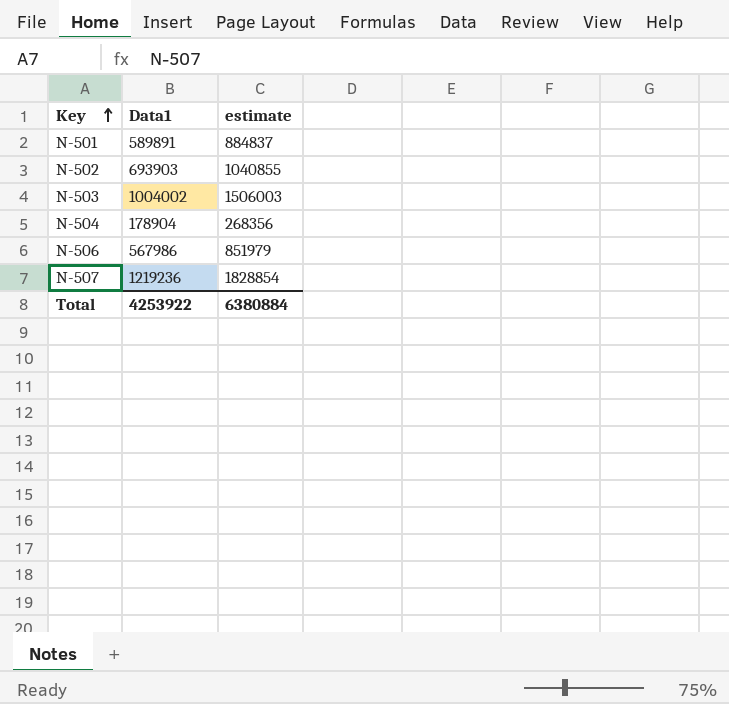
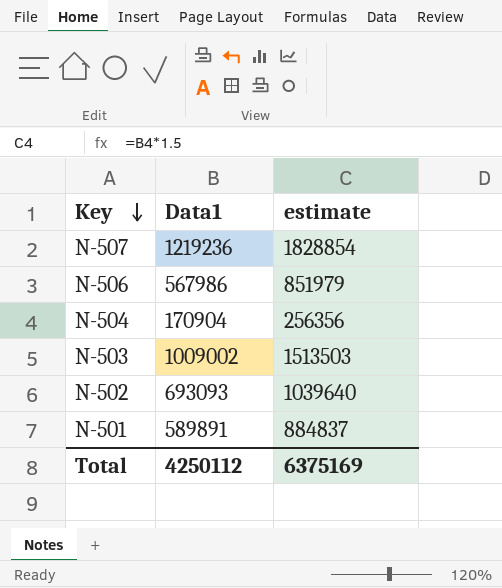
row order: Key ascending -> Key descending
N-504 | Data1: 178904 -> 170904
N-504 | estimate: 268356 -> 256356
N-503 | Data1: 1004002 -> 1009002
N-503 | estimate: 1506003 -> 1513503
N-502 | Data1: 693903 -> 693093
N-502 | estimate: 1040855 -> 1039640
Total | Data1: 4253922 -> 4250112
Total | estimate: 6380884 -> 6375169

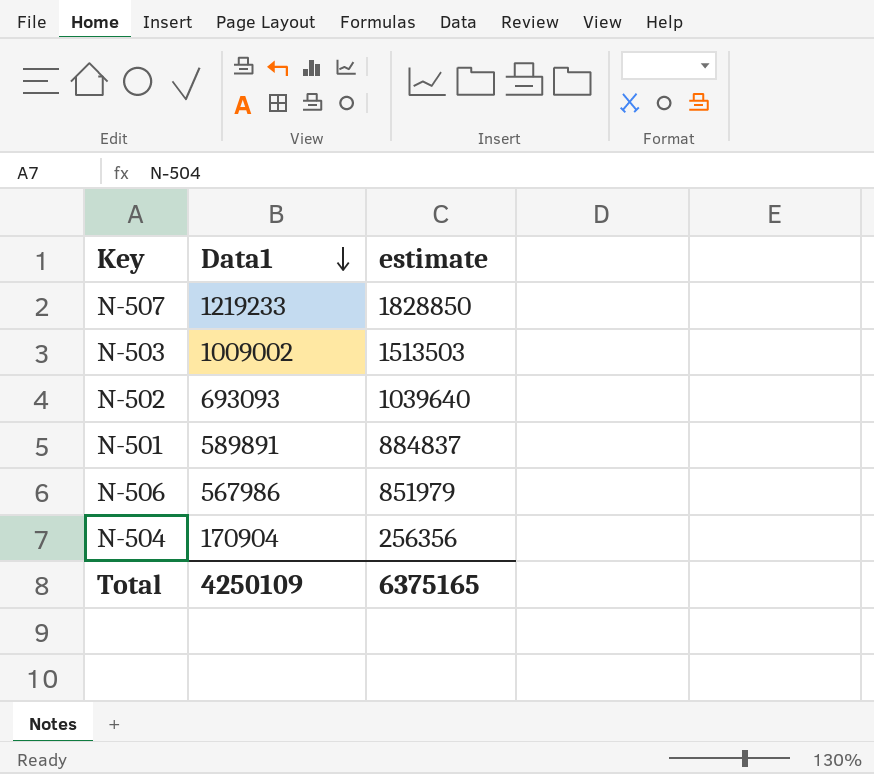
row order: Key descending -> Data1 descending
N-507 | Data1: 1219236 -> 1219233
N-507 | estimate: 1828854 -> 1828850
Total | Data1: 4250112 -> 4250109
Total | estimate: 6375169 -> 6375165

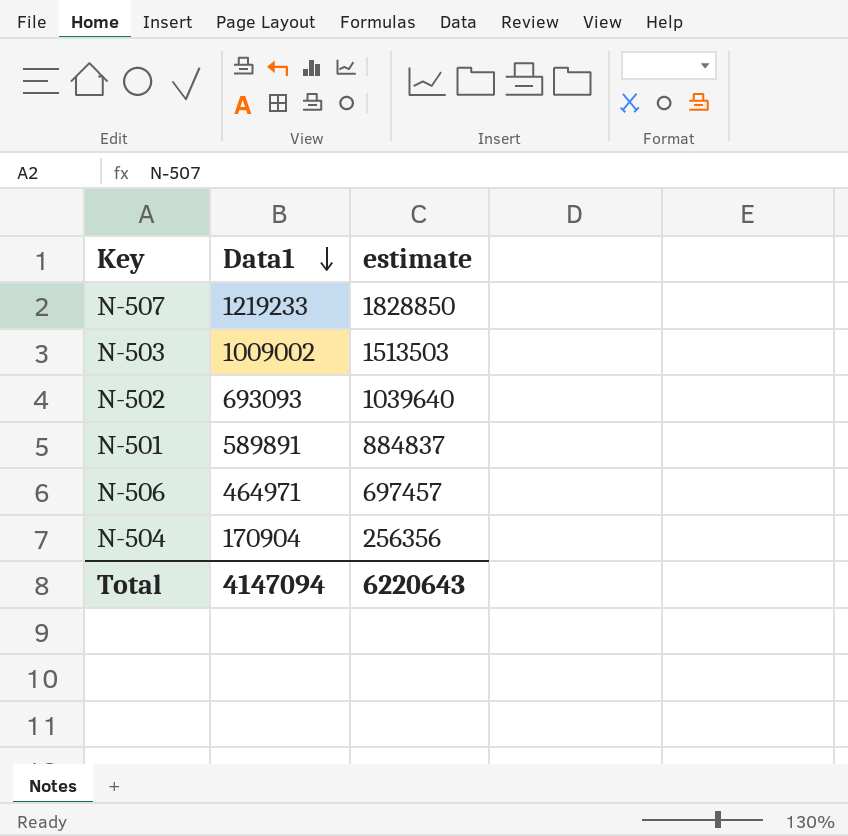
N-506 | Data1: 567986 -> 464971
N-506 | estimate: 851979 -> 697457
Total | Data1: 4250109 -> 4147094
Total | estimate: 6375165 -> 6220643

